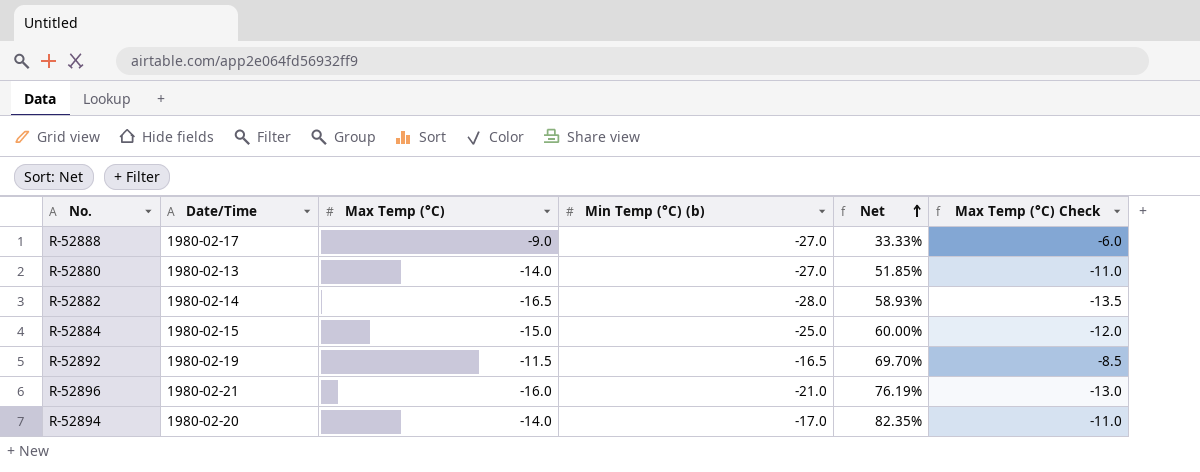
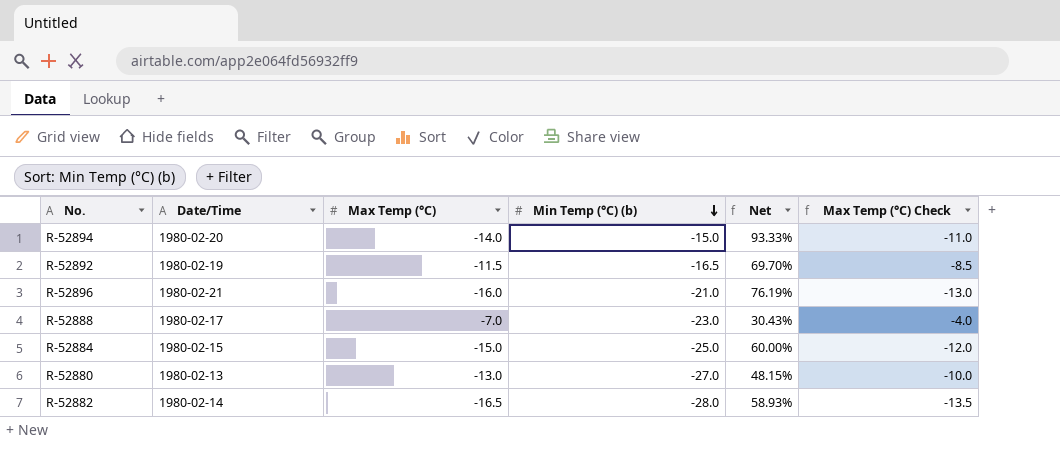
row order: Net ascending -> Min Temp (°C) (b) descending
R-52894 | Min Temp (°C) (b): -17.0 -> -15.0
R-52894 | Net: 82.35% -> 93.33%
R-52888 | Max Temp (°C): -9.0 -> -7.0
R-52888 | Min Temp (°C) (b): -27.0 -> -23.0
R-52888 | Net: 33.33% -> 30.43%
R-52888 | Max Temp (°C) Check: -6.0 -> -4.0
R-52880 | Max Temp (°C): -14.0 -> -13.0
R-52880 | Net: 51.85% -> 48.15%
R-52880 | Max Temp (°C) Check: -11.0 -> -10.0

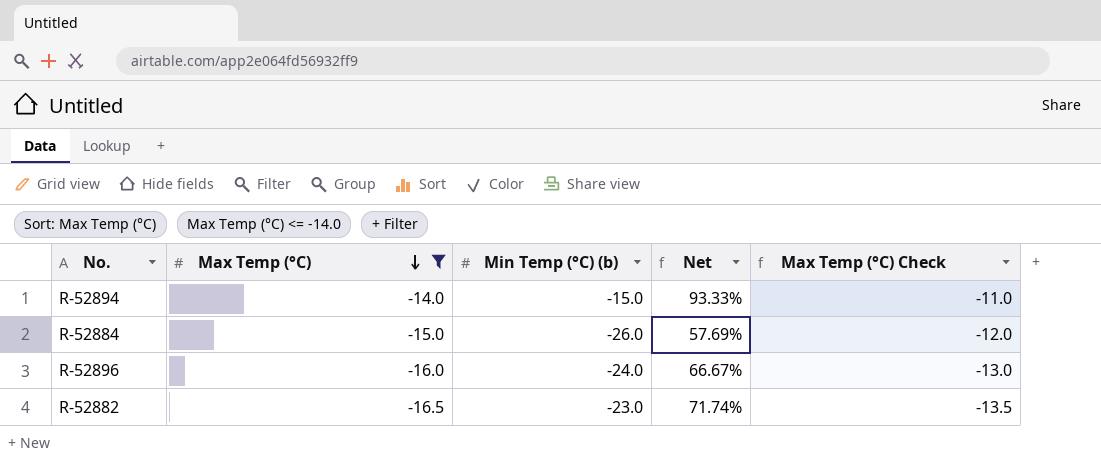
filter: none -> Max Temp (°C) <= -14.0
row order: Min Temp (°C) (b) descending -> Max Temp (°C) descending
column Date/Time | position: 2 -> none
R-52884 | Min Temp (°C) (b): -25.0 -> -26.0
R-52884 | Net: 60.00% -> 57.69%
R-52896 | Min Temp (°C) (b): -21.0 -> -24.0
R-52896 | Net: 76.19% -> 66.67%
R-52882 | Min Temp (°C) (b): -28.0 -> -23.0
R-52882 | Net: 58.93% -> 71.74%

